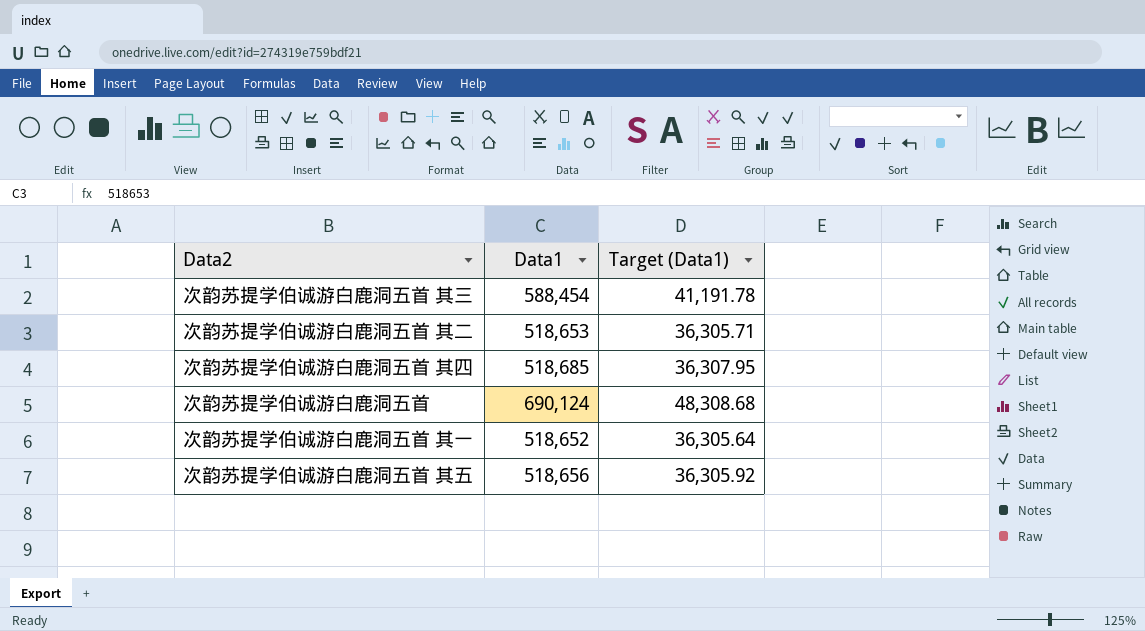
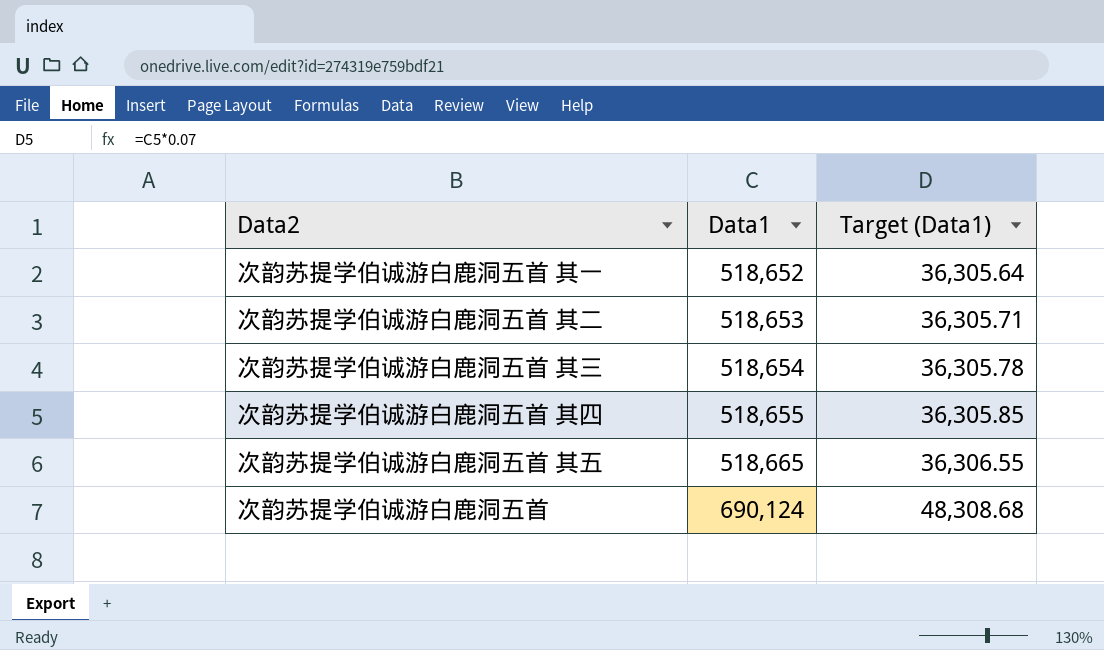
row order: none -> Data1 ascending
次韵苏提学伯诚游白鹿洞五首 其三 | Data1: 588,454 -> 518,654
次韵苏提学伯诚游白鹿洞五首 其三 | Target (Data1): 41,191.78 -> 36,305.78
次韵苏提学伯诚游白鹿洞五首 其四 | Data1: 518,685 -> 518,655
次韵苏提学伯诚游白鹿洞五首 其四 | Target (Data1): 36,307.95 -> 36,305.85
次韵苏提学伯诚游白鹿洞五首 其五 | Data1: 518,656 -> 518,665
次韵苏提学伯诚游白鹿洞五首 其五 | Target (Data1): 36,305.92 -> 36,306.55

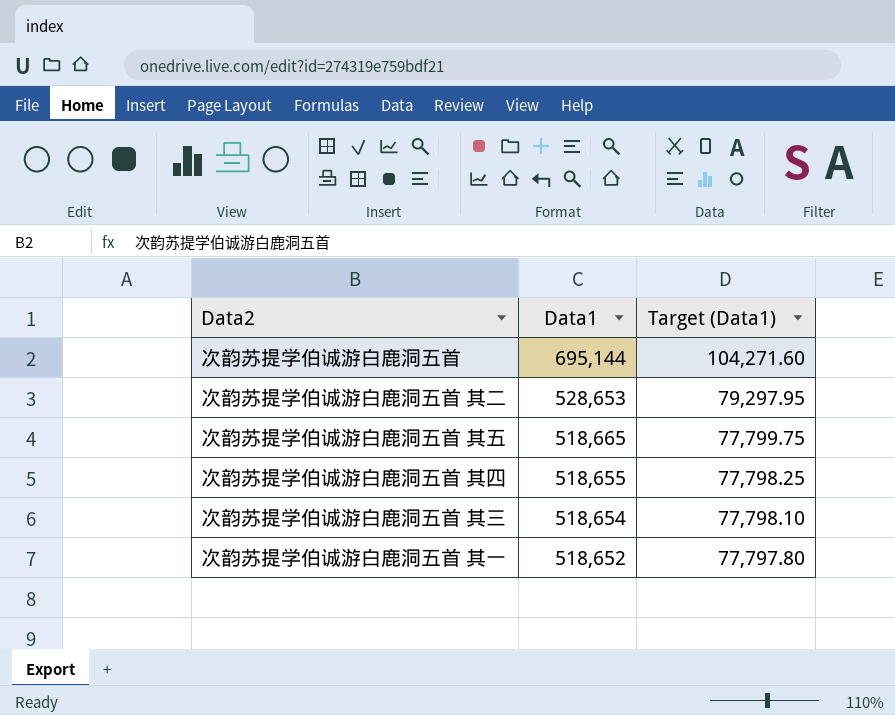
row order: Data1 ascending -> Data1 descending
column Target (Data1) | formula: [Data1] * 0.07 -> [Data1] * 0.15
次韵苏提学伯诚游白鹿洞五首 | Data1: 690,124 -> 695,144
次韵苏提学伯诚游白鹿洞五首 其二 | Data1: 518,653 -> 528,653

